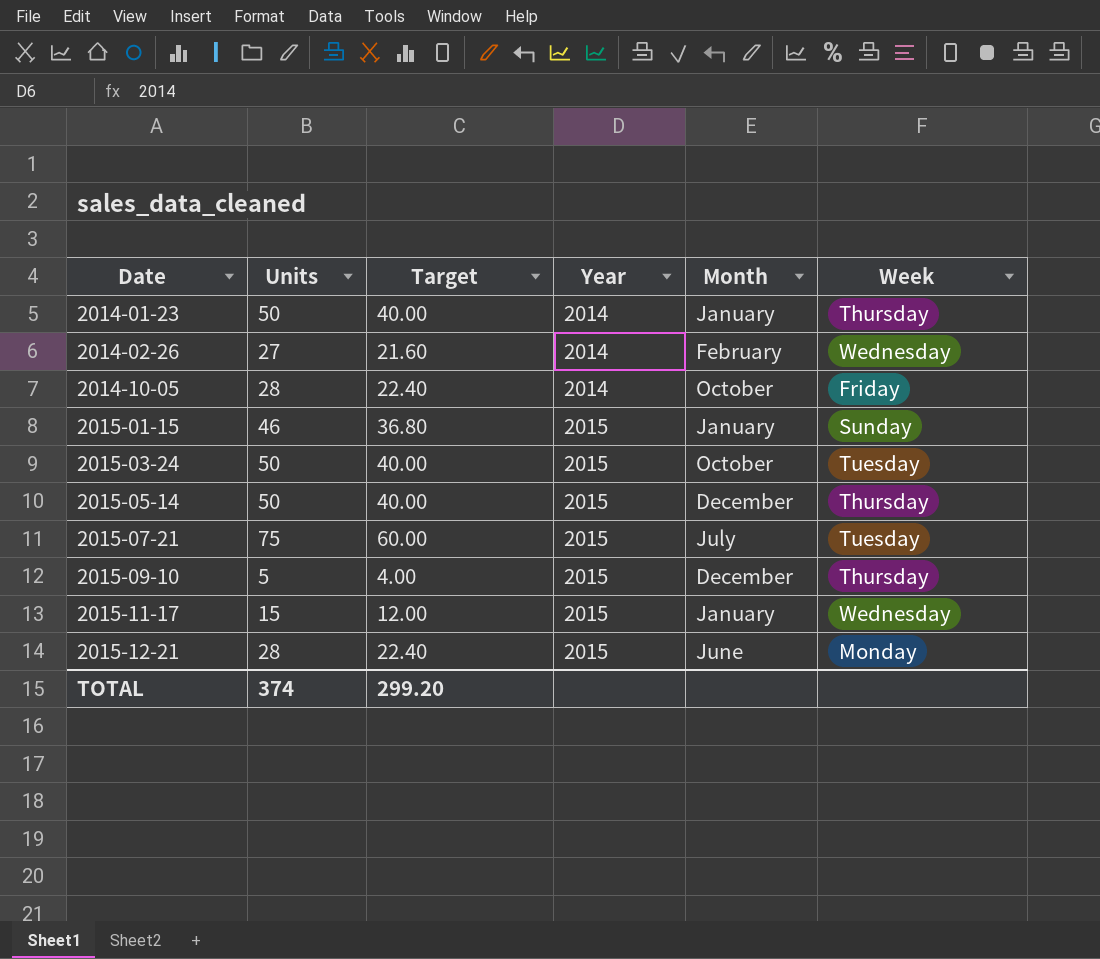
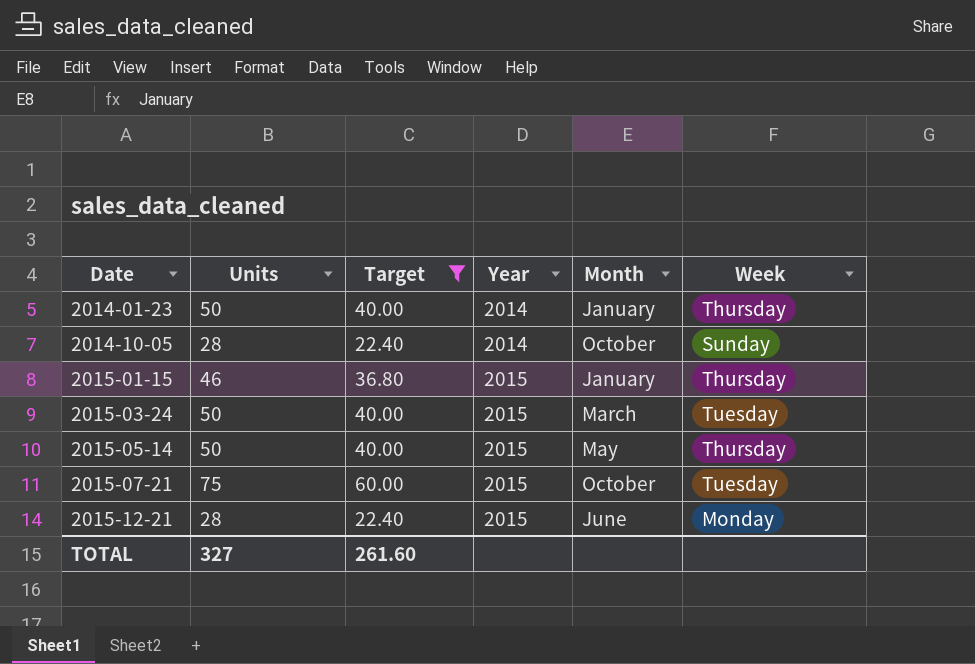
filter: none -> Target >= 22.40
2014-10-05 | Week: Friday -> Sunday
2015-01-15 | Week: Sunday -> Thursday
2015-03-24 | Month: October -> March
2015-05-14 | Month: December -> May
2015-07-21 | Month: July -> October
TOTAL | Units: 374 -> 327
TOTAL | Target: 299.20 -> 261.60

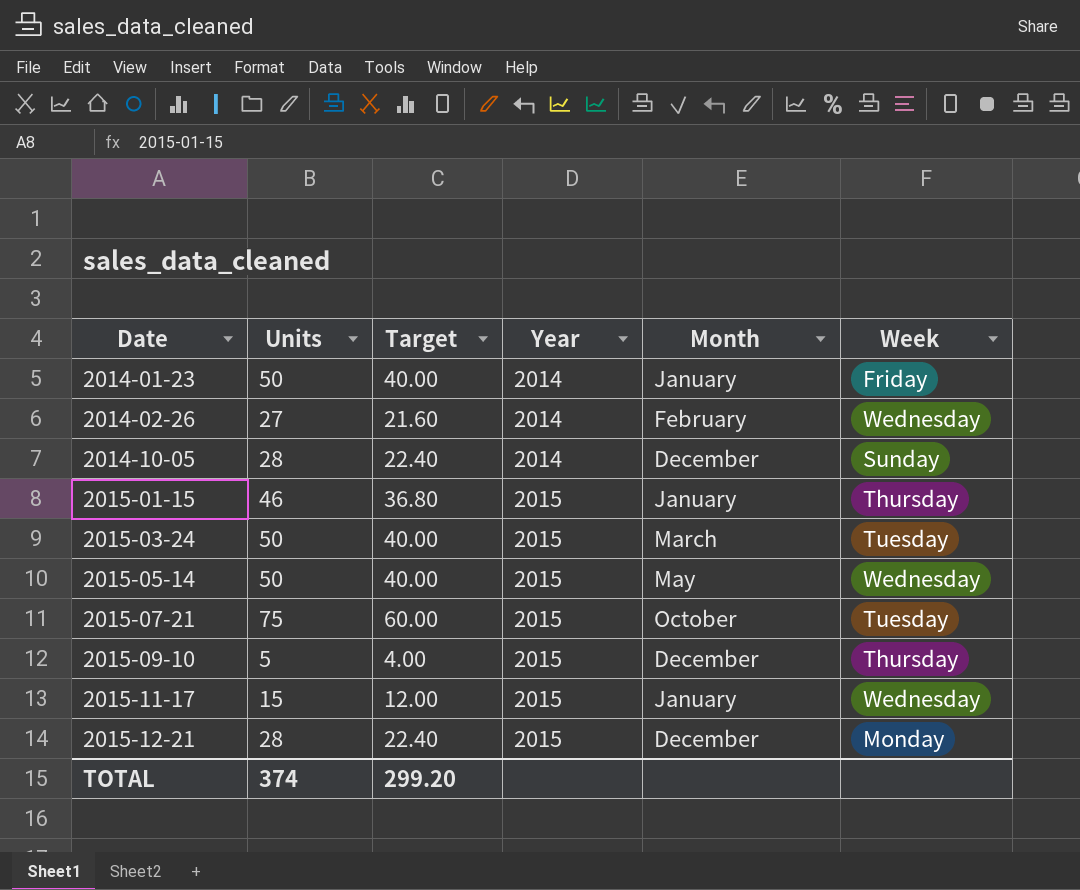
filter: Target >= 22.40 -> none
2014-01-23 | Week: Thursday -> Friday
2014-10-05 | Month: October -> December
2015-05-14 | Week: Thursday -> Wednesday
2015-12-21 | Month: June -> December
TOTAL | Units: 327 -> 374
TOTAL | Target: 261.60 -> 299.20

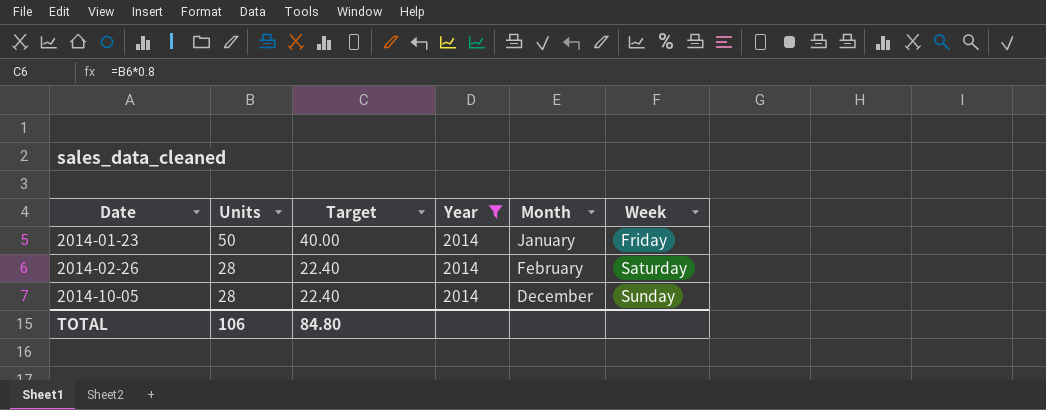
filter: none -> Year = 2014
2014-02-26 | Units: 27 -> 28
2014-02-26 | Target: 21.60 -> 22.40
2014-02-26 | Week: Wednesday -> Saturday
TOTAL | Units: 374 -> 106
TOTAL | Target: 299.20 -> 84.80

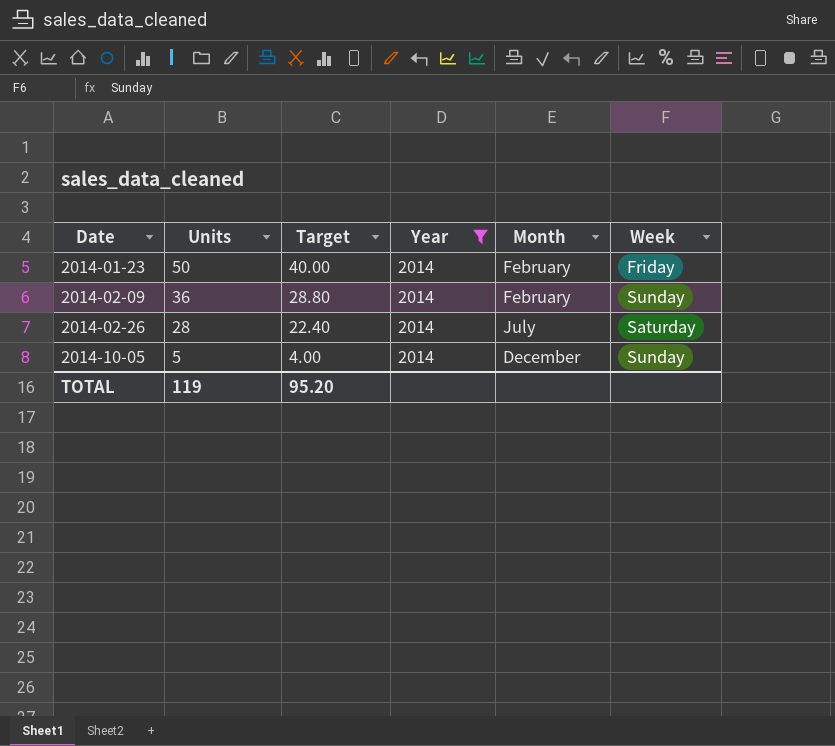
2014-01-23 | Month: January -> February
row 2014-02-09: none -> 36 | 28.80 | 2014 | February | Sunday
2014-02-26 | Month: February -> July
2014-10-05 | Units: 28 -> 5
2014-10-05 | Target: 22.40 -> 4.00
TOTAL | Units: 106 -> 119
TOTAL | Target: 84.80 -> 95.20

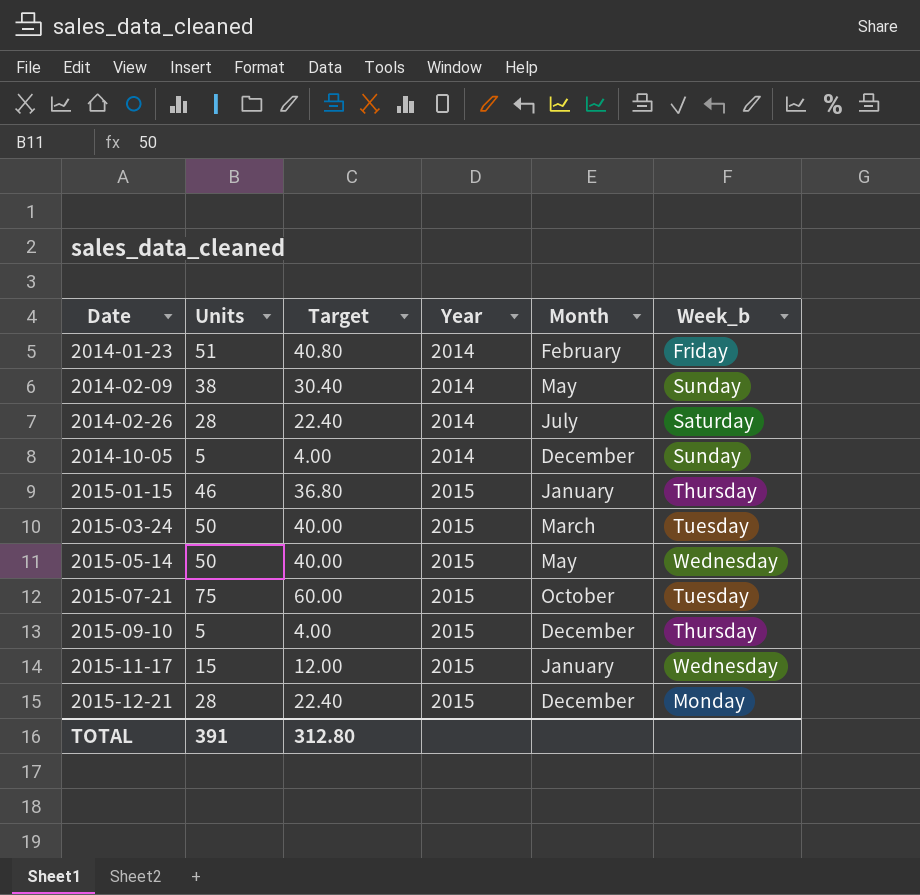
filter: Year = 2014 -> none
column name: Week -> Week_b
2014-01-23 | Units: 50 -> 51
2014-01-23 | Target: 40.00 -> 40.80
2014-02-09 | Units: 36 -> 38
2014-02-09 | Target: 28.80 -> 30.40
2014-02-09 | Month: February -> May
TOTAL | Units: 119 -> 391
TOTAL | Target: 95.20 -> 312.80

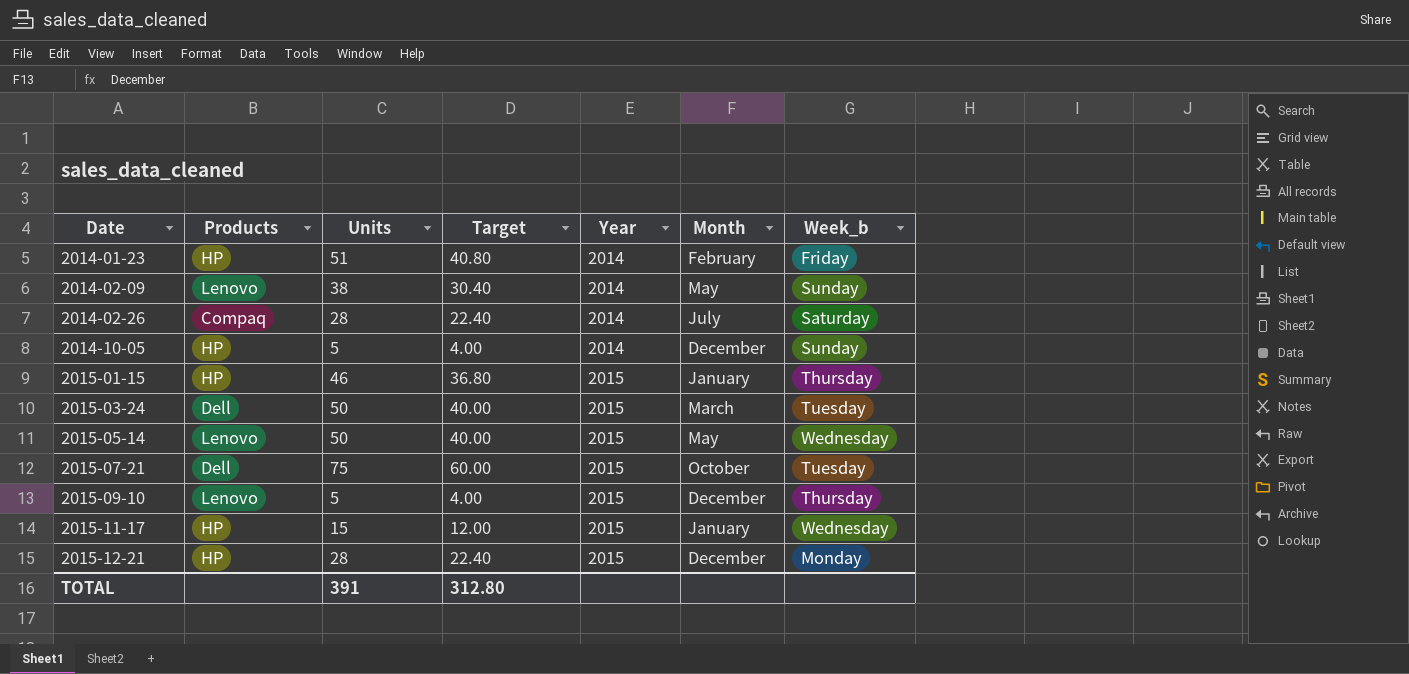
column Products | position: none -> 2

